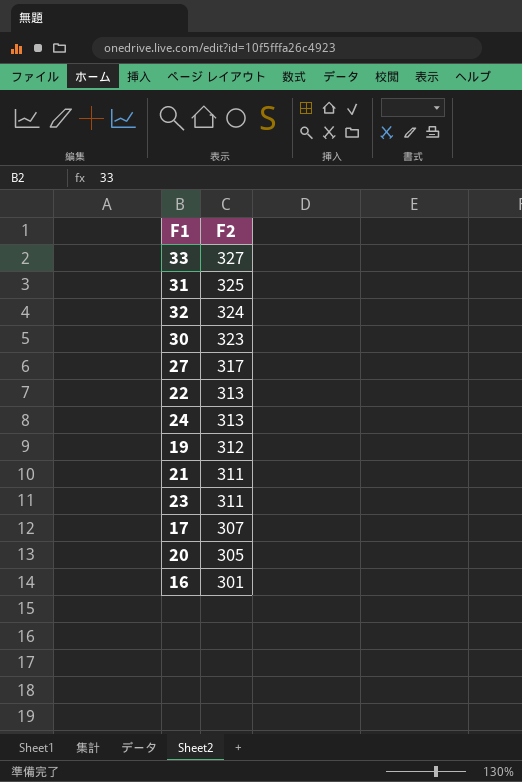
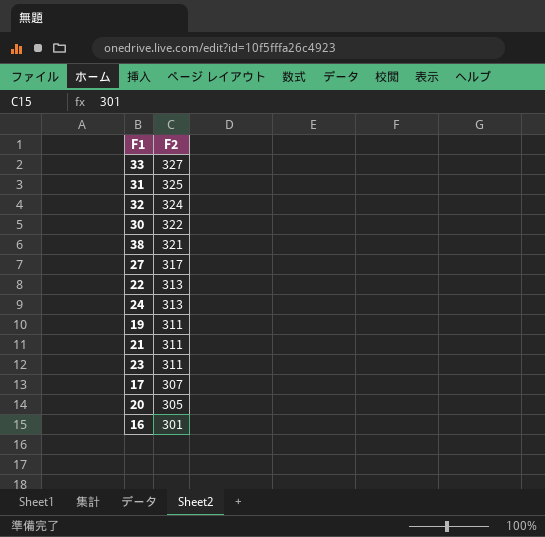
30 | F2: 323 -> 322
row 38: none -> 321
19 | F2: 312 -> 311

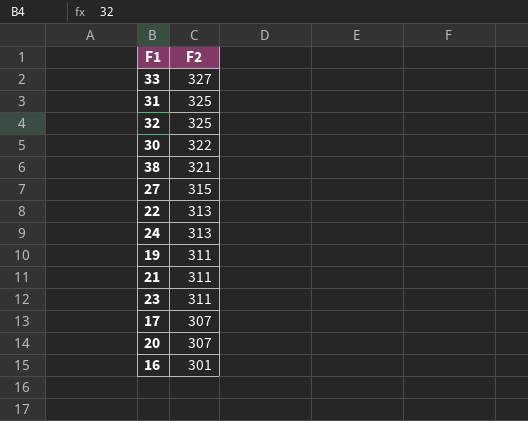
32 | F2: 324 -> 325
27 | F2: 317 -> 315
20 | F2: 305 -> 307

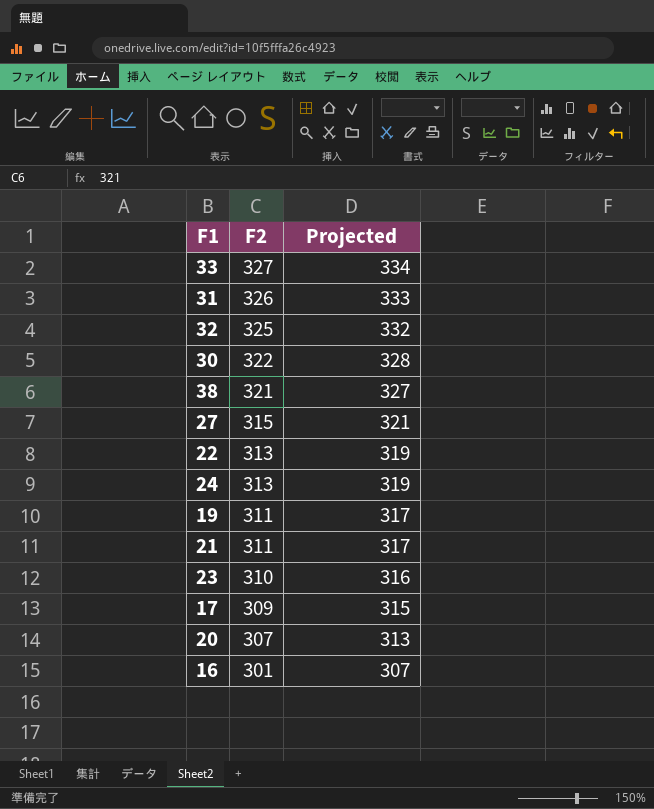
column Projected | formula: none -> [F2] * 1.02
31 | F2: 325 -> 326
23 | F2: 311 -> 310
17 | F2: 307 -> 309

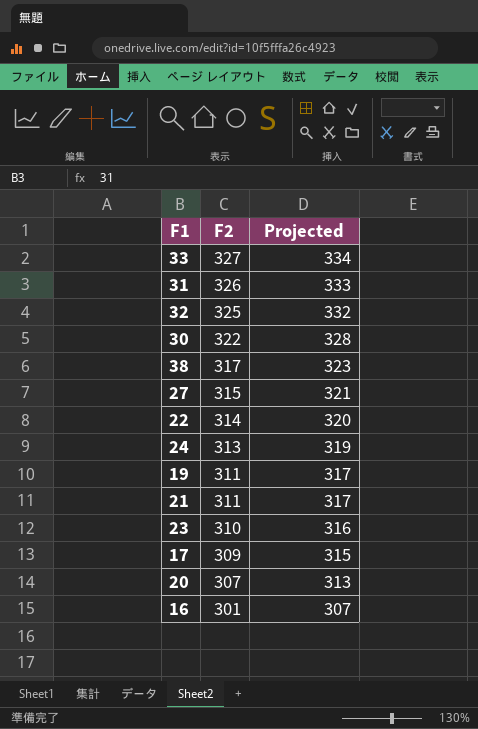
38 | F2: 321 -> 317
38 | Projected: 327 -> 323
22 | F2: 313 -> 314
22 | Projected: 319 -> 320

